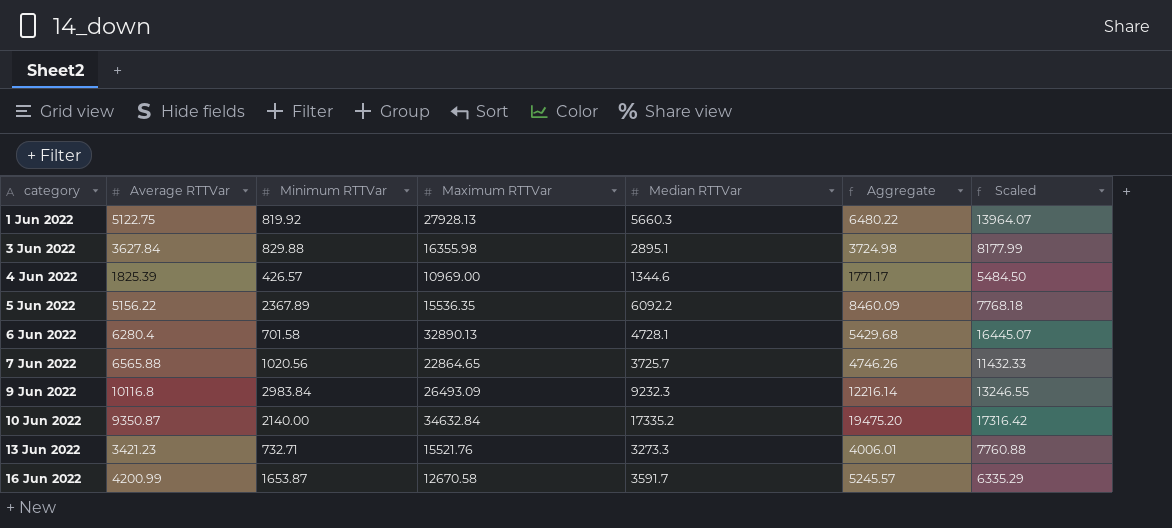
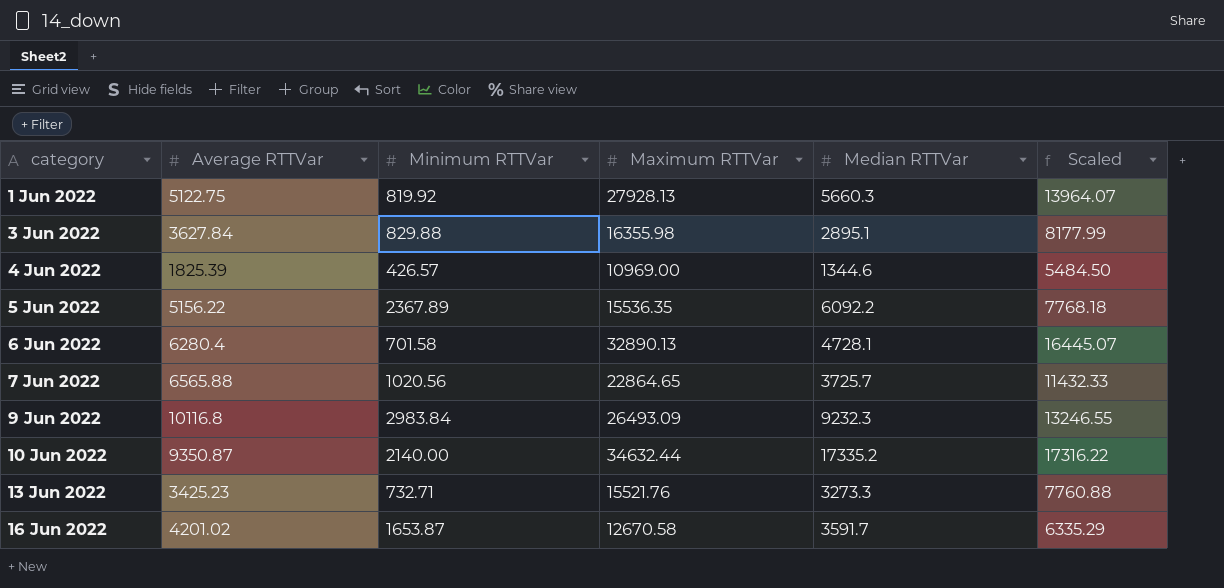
column Aggregate | formula: [Minimum RTTVar] + [Median RTTVar] -> none
10 Jun 2022 | Maximum RTTVar: 34632.84 -> 34632.44
10 Jun 2022 | Scaled: 17316.42 -> 17316.22
13 Jun 2022 | Average RTTVar: 3421.23 -> 3425.23
16 Jun 2022 | Average RTTVar: 4200.99 -> 4201.02

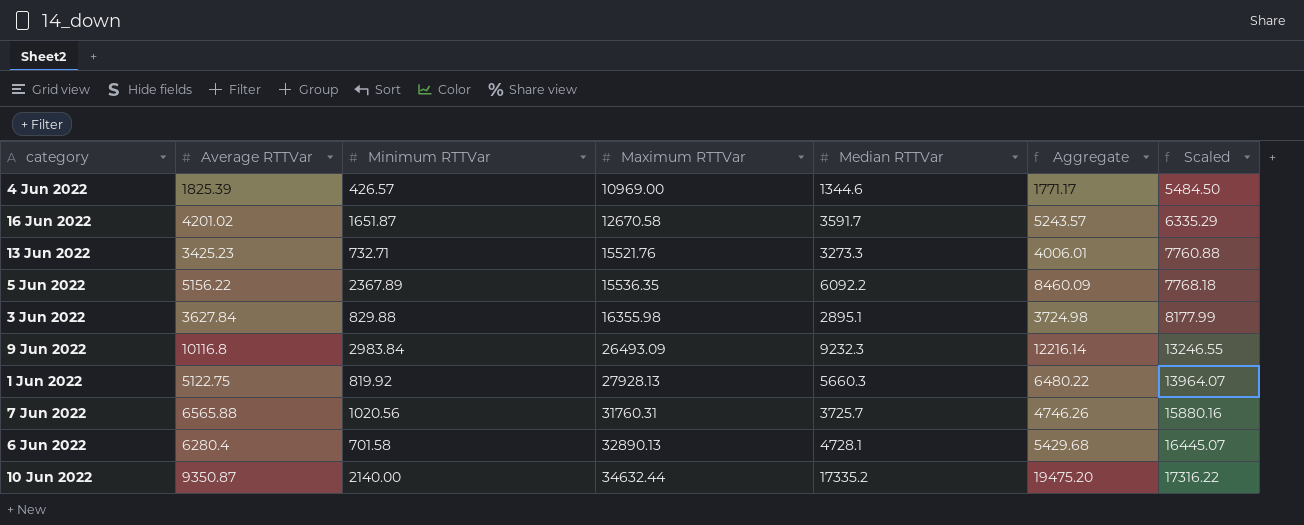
row order: category ascending -> Maximum RTTVar ascending
column Aggregate | formula: none -> [Minimum RTTVar] + [Median RTTVar]
16 Jun 2022 | Minimum RTTVar: 1653.87 -> 1651.87
7 Jun 2022 | Maximum RTTVar: 22864.65 -> 31760.31
7 Jun 2022 | Scaled: 11432.33 -> 15880.16

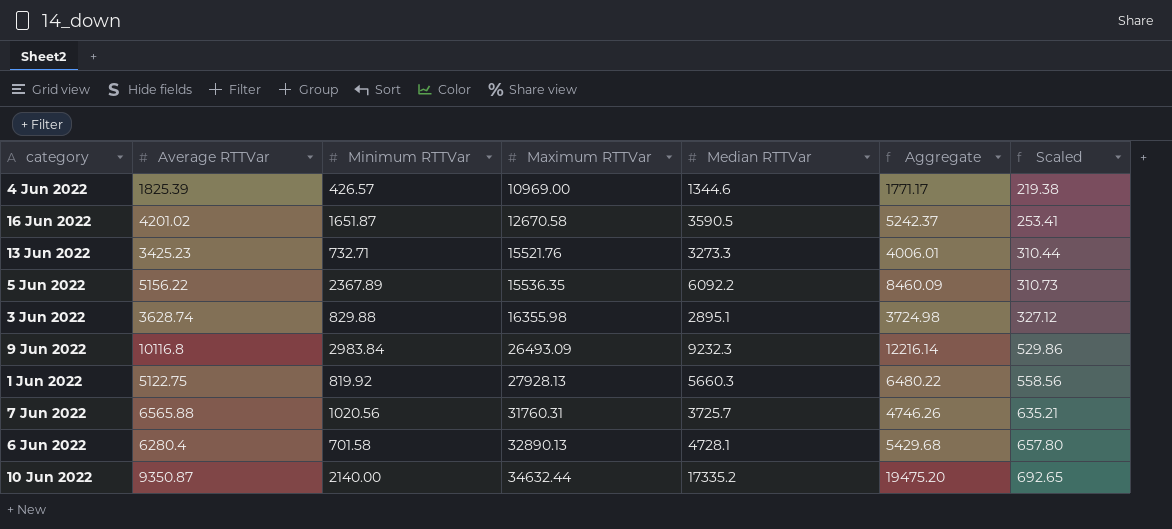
column Scaled | formula: [Maximum RTTVar] * 0.5 -> [Maximum RTTVar] * 0.02
16 Jun 2022 | Median RTTVar: 3591.7 -> 3590.5
16 Jun 2022 | Aggregate: 5243.57 -> 5242.37
3 Jun 2022 | Average RTTVar: 3627.84 -> 3628.74

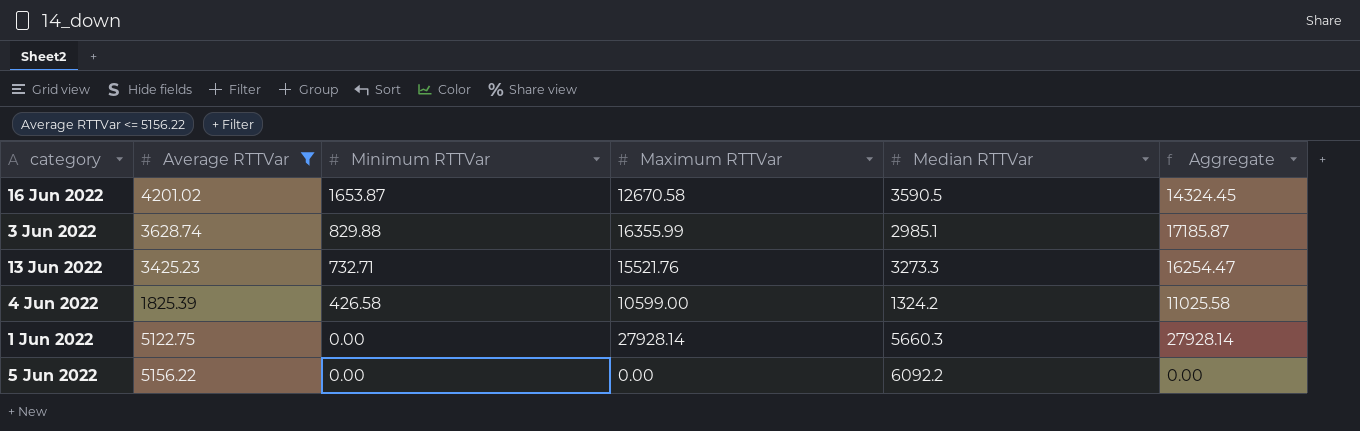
filter: none -> Average RTTVar <= 5156.22
row order: Maximum RTTVar ascending -> Minimum RTTVar descending
column Scaled | formula: [Maximum RTTVar] * 0.02 -> none
column Aggregate | formula: [Minimum RTTVar] + [Median RTTVar] -> [Minimum RTTVar] + [Maximum RTTVar]
16 Jun 2022 | Minimum RTTVar: 1651.87 -> 1653.87
3 Jun 2022 | Maximum RTTVar: 16355.98 -> 16355.99
3 Jun 2022 | Median RTTVar: 2895.1 -> 2985.1
4 Jun 2022 | Minimum RTTVar: 426.57 -> 426.58
4 Jun 2022 | Maximum RTTVar: 10969.00 -> 10599.00
4 Jun 2022 | Median RTTVar: 1344.6 -> 1324.2
1 Jun 2022 | Minimum RTTVar: 819.92 -> 0.00
1 Jun 2022 | Maximum RTTVar: 27928.13 -> 27928.14
5 Jun 2022 | Minimum RTTVar: 2367.89 -> 0.00
5 Jun 2022 | Maximum RTTVar: 15536.35 -> 0.00

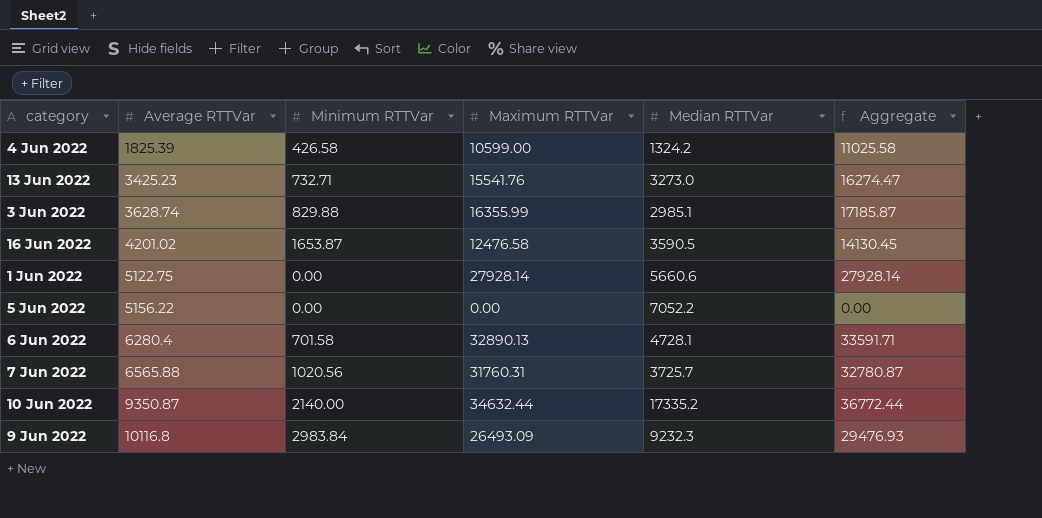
filter: Average RTTVar <= 5156.22 -> none
row order: Minimum RTTVar descending -> Average RTTVar ascending
13 Jun 2022 | Maximum RTTVar: 15521.76 -> 15541.76
13 Jun 2022 | Median RTTVar: 3273.3 -> 3273.0
13 Jun 2022 | Aggregate: 16254.47 -> 16274.47
16 Jun 2022 | Maximum RTTVar: 12670.58 -> 12476.58
16 Jun 2022 | Aggregate: 14324.45 -> 14130.45
1 Jun 2022 | Median RTTVar: 5660.3 -> 5660.6
5 Jun 2022 | Median RTTVar: 6092.2 -> 7052.2

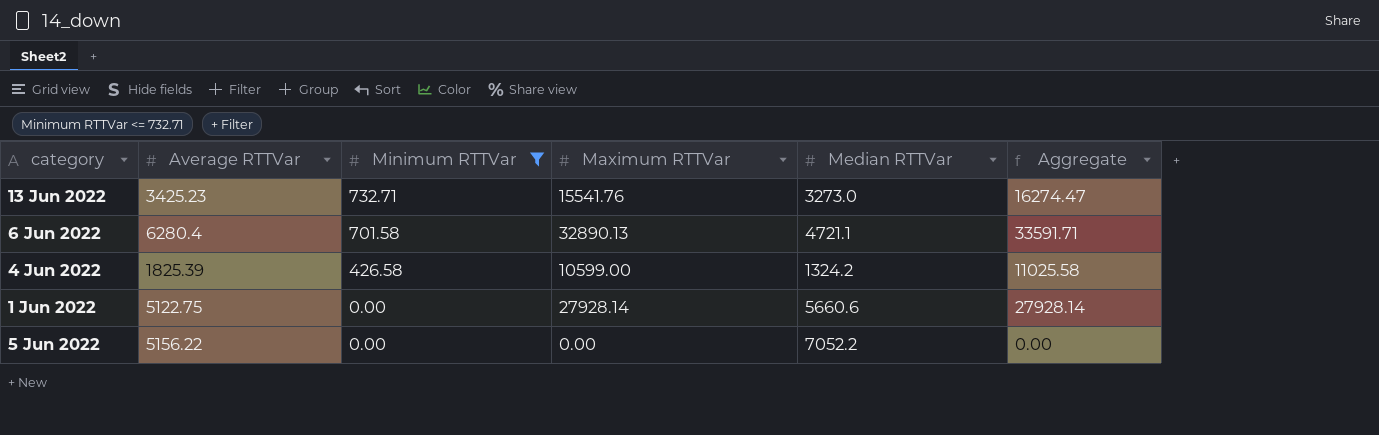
filter: none -> Minimum RTTVar <= 732.71
row order: Average RTTVar ascending -> Minimum RTTVar descending
6 Jun 2022 | Median RTTVar: 4728.1 -> 4721.1

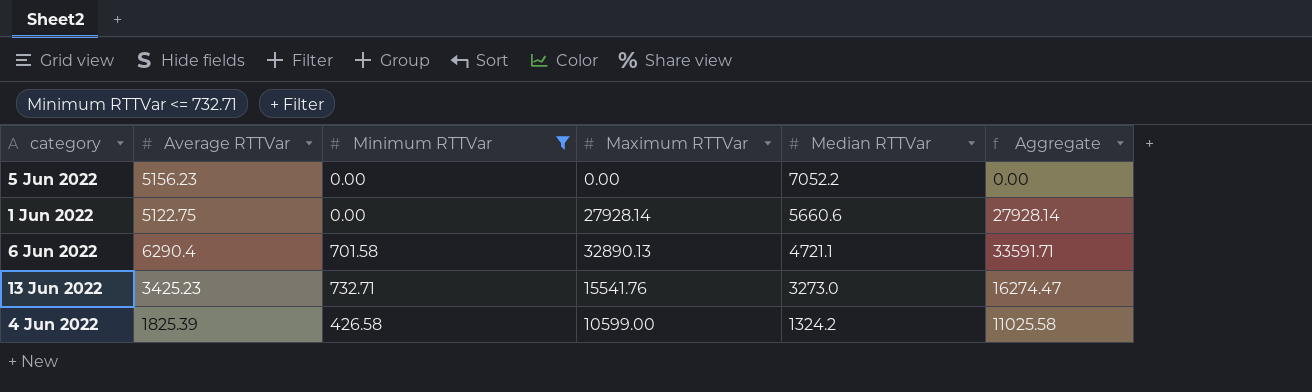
row order: Minimum RTTVar descending -> Median RTTVar descending
5 Jun 2022 | Average RTTVar: 5156.22 -> 5156.23
6 Jun 2022 | Average RTTVar: 6280.4 -> 6290.4

